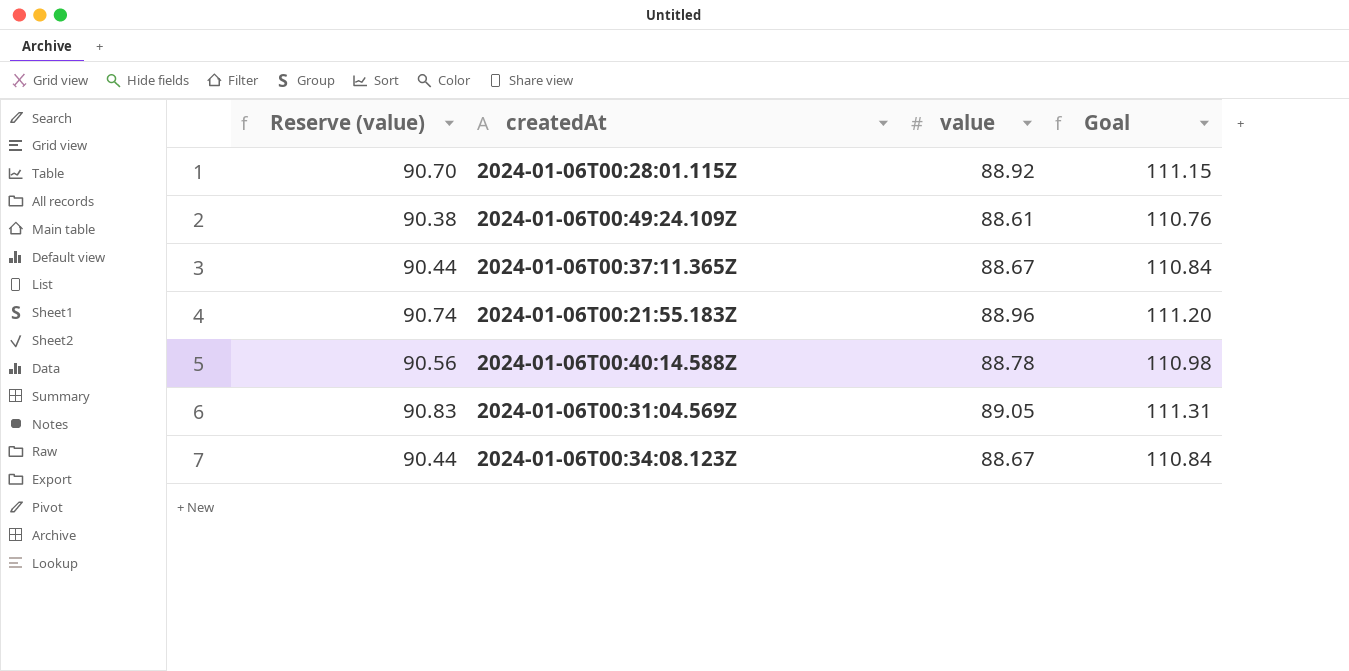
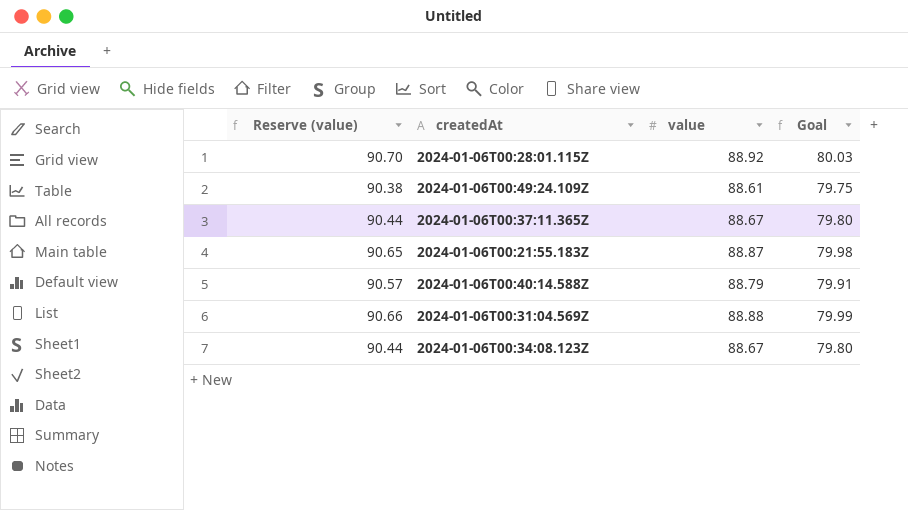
column Goal | formula: [value] * 1.25 -> [value] * 0.9
2024-01-06T00:21:55.183Z | Reserve (value): 90.74 -> 90.65
2024-01-06T00:21:55.183Z | value: 88.96 -> 88.87
2024-01-06T00:40:14.588Z | Reserve (value): 90.56 -> 90.57
2024-01-06T00:40:14.588Z | value: 88.78 -> 88.79
2024-01-06T00:31:04.569Z | Reserve (value): 90.83 -> 90.66
2024-01-06T00:31:04.569Z | value: 89.05 -> 88.88

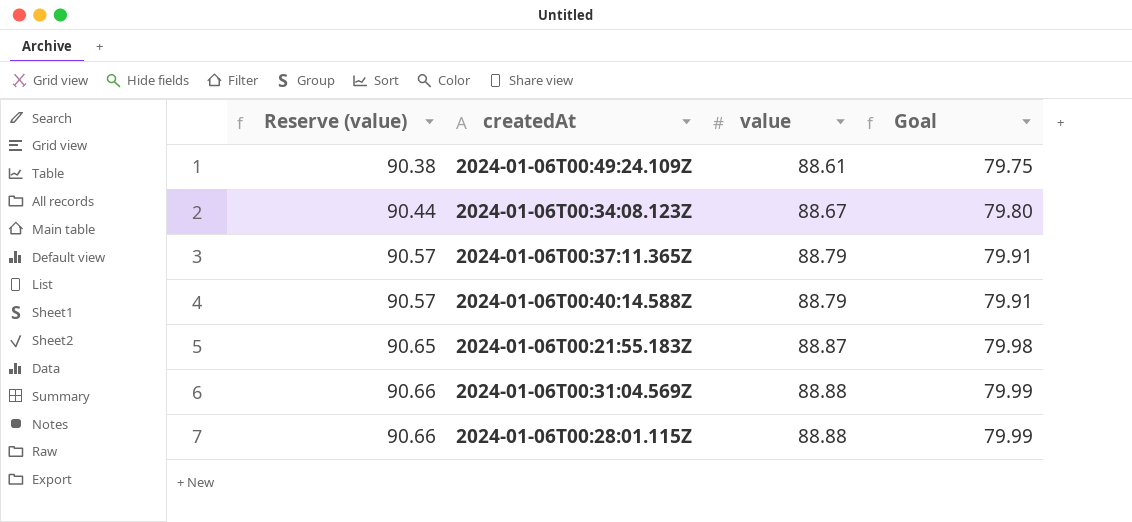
row order: none -> Reserve (value) ascending
2024-01-06T00:37:11.365Z | Reserve (value): 90.44 -> 90.57
2024-01-06T00:37:11.365Z | value: 88.67 -> 88.79
2024-01-06T00:37:11.365Z | Goal: 79.80 -> 79.91
2024-01-06T00:28:01.115Z | Reserve (value): 90.70 -> 90.66
2024-01-06T00:28:01.115Z | value: 88.92 -> 88.88
2024-01-06T00:28:01.115Z | Goal: 80.03 -> 79.99

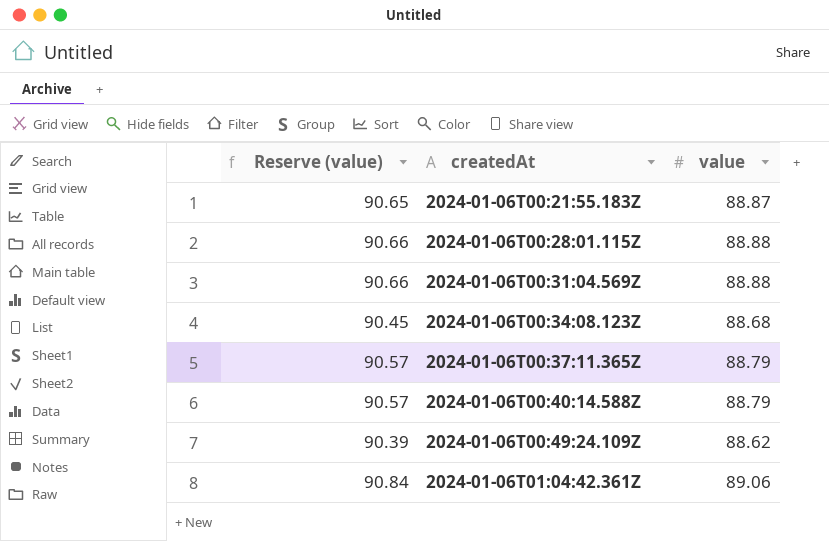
row order: Reserve (value) ascending -> createdAt ascending
column Goal | formula: [value] * 0.9 -> none
2024-01-06T00:34:08.123Z | Reserve (value): 90.44 -> 90.45
2024-01-06T00:34:08.123Z | value: 88.67 -> 88.68
2024-01-06T00:49:24.109Z | Reserve (value): 90.38 -> 90.39
2024-01-06T00:49:24.109Z | value: 88.61 -> 88.62
row 2024-01-06T01:04:42.361Z: none -> 90.84 | 89.06

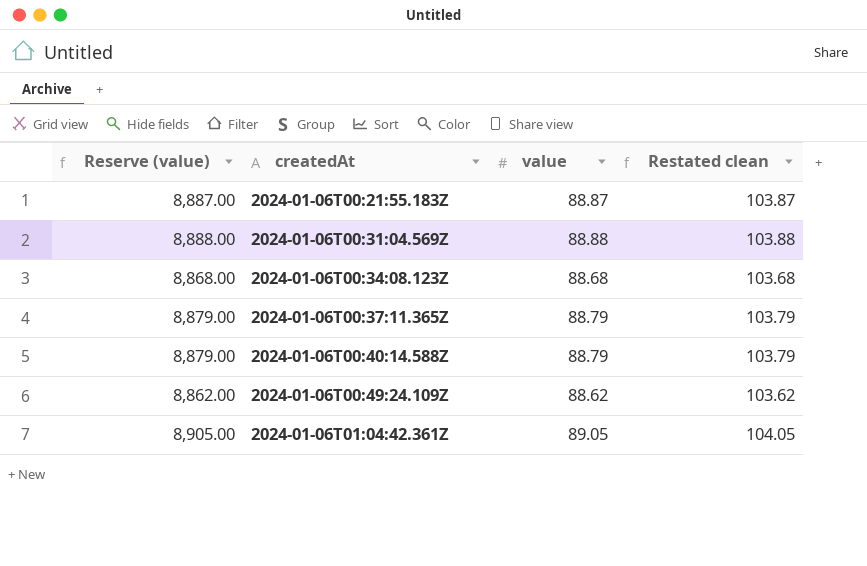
column Reserve (value) | formula: [value] * 1.02 -> [value] * 100
column Restated clean | formula: none -> [value] + 15
row 2024-01-06T00:28:01.115Z: 90.66 | 88.88 -> none
2024-01-06T01:04:42.361Z | value: 89.06 -> 89.05

